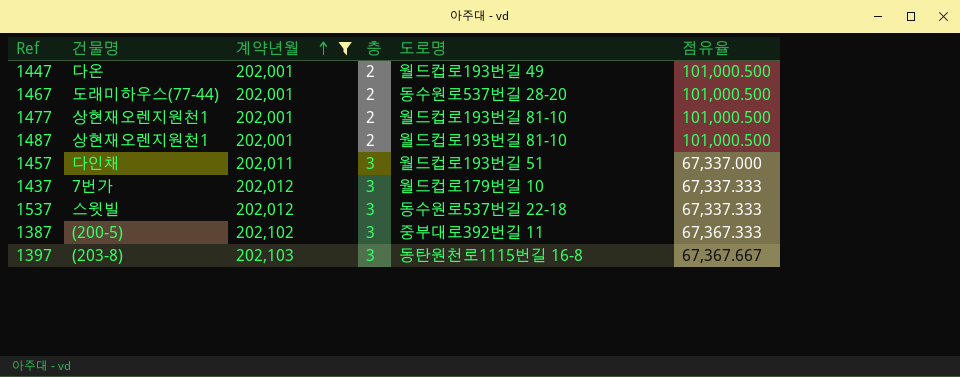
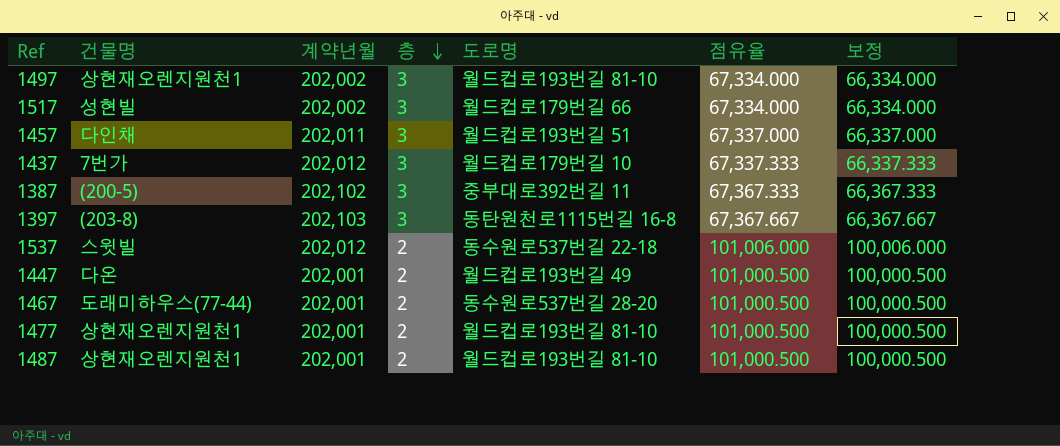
filter: 계약년월 != 202,002 -> none
row order: 계약년월 ascending -> 층 descending
column 보정 | formula: none -> [점유율] - 1000
1537 | 층: 3 -> 2
1537 | 점유율: 67,337.333 -> 101,006.000

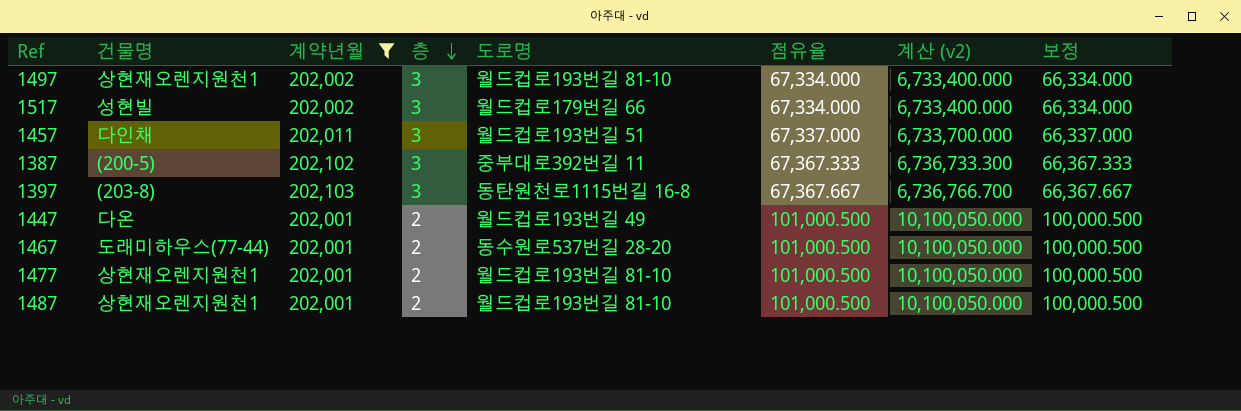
filter: none -> 계약년월 != 202,012
column 계산 (v2) | formula: none -> [점유율] * 100

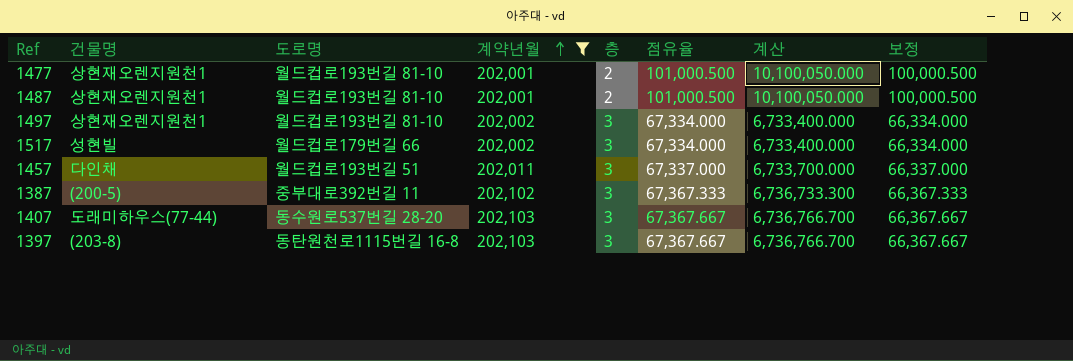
row order: 층 descending -> 계약년월 ascending
column 도로명 | position: 5 -> 3
column name: 계산 (v2) -> 계산
row 1447: 다온 | 202,001 | 2 | 월드컵로193번길 49 | 101,000.500 | 10,100,050.000 | 100,000.500 -> none
row 1467: 도래미하우스(77-44) | 202,001 | 2 | 동수원로537번길 28-20 | 101,000.500 | 10,100,050.000 | 100,000.500 -> none
row 1407: none -> 도래미하우스(77-44) | 동수원로537번길 28-20 | 202,103 | 3 | 67,367.667 | 6,736,766.700 | 66,367.667

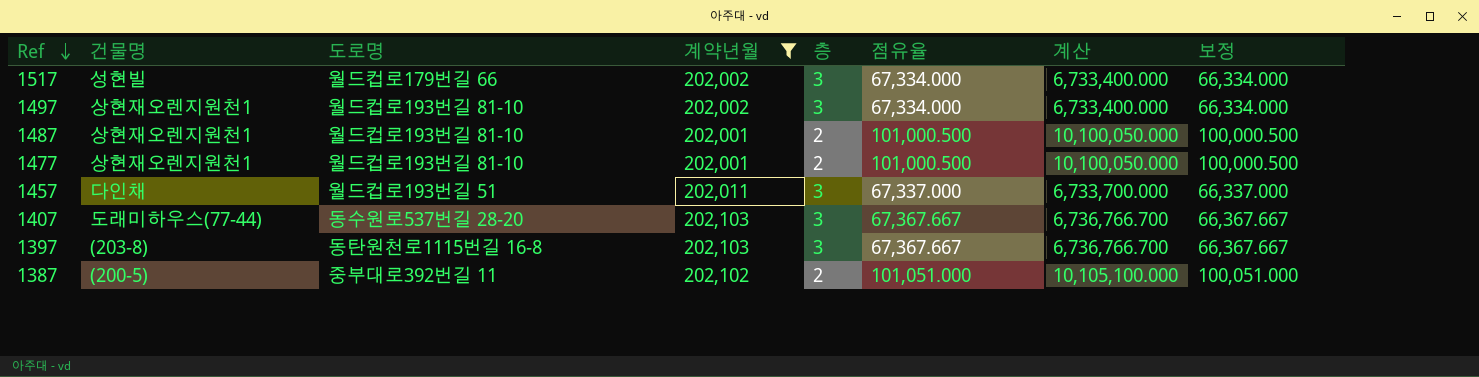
row order: 계약년월 ascending -> Ref descending
1387 | 층: 3 -> 2
1387 | 점유율: 67,367.333 -> 101,051.000
1387 | 계산: 6,736,733.300 -> 10,105,100.000
1387 | 보정: 66,367.333 -> 100,051.000

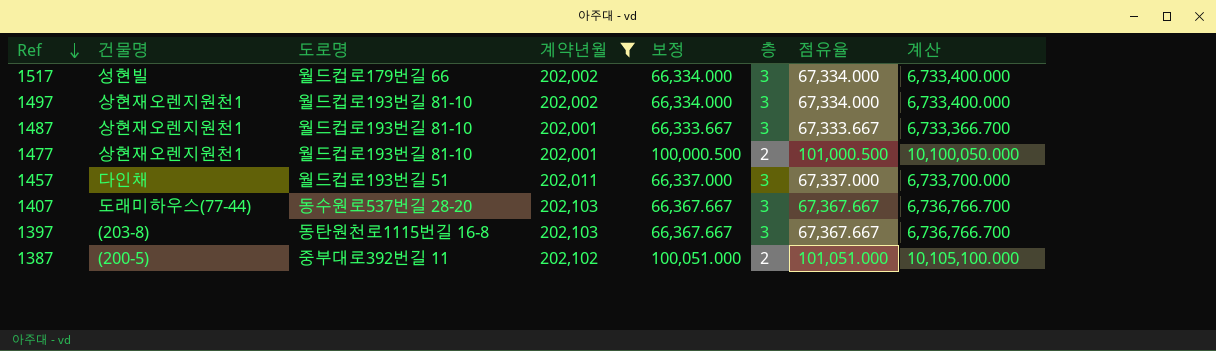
column 보정 | position: 8 -> 5
1487 | 보정: 100,000.500 -> 66,333.667
1487 | 층: 2 -> 3
1487 | 점유율: 101,000.500 -> 67,333.667
1487 | 계산: 10,100,050.000 -> 6,733,366.700

